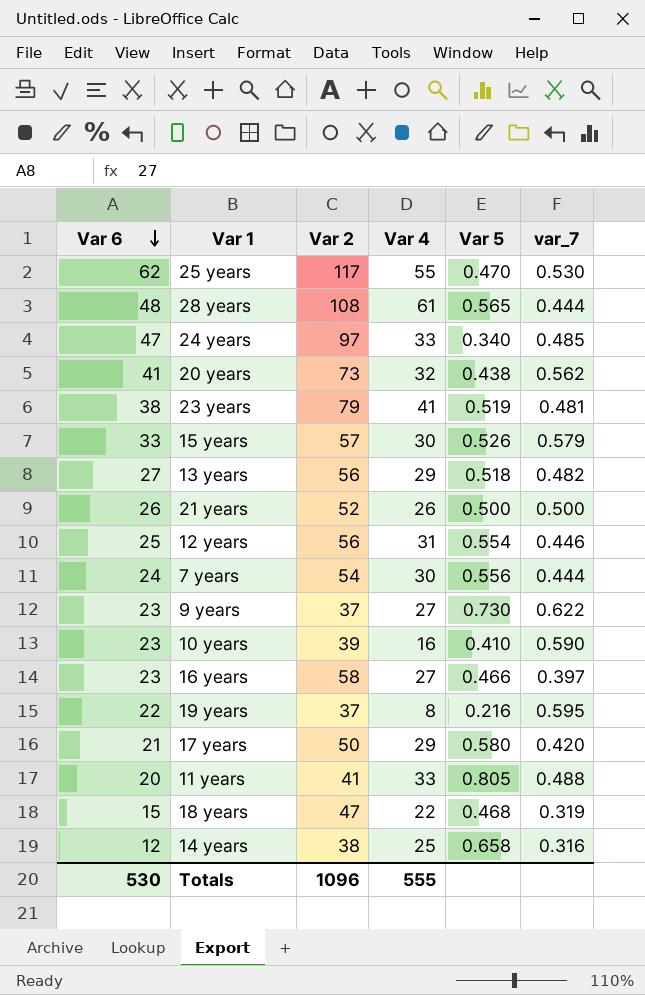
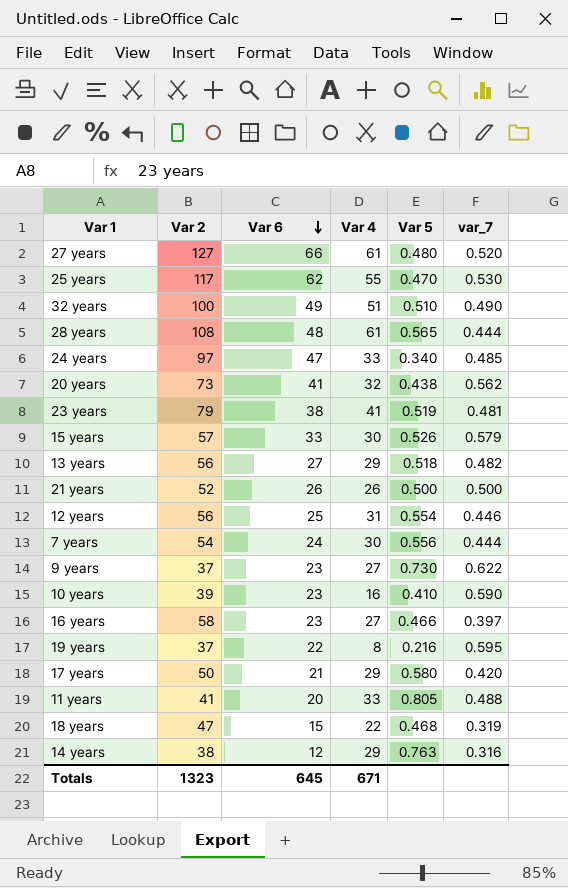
column Var 6 | position: 1 -> 3
row 27 years: none -> 127 | 66 | 61 | 0.480 | 0.520
row 32 years: none -> 100 | 49 | 51 | 0.510 | 0.490
14 years | Var 4: 25 -> 29
14 years | Var 5: 0.658 -> 0.763
Totals | Var 2: 1096 -> 1323
Totals | Var 6: 530 -> 645
Totals | Var 4: 555 -> 671

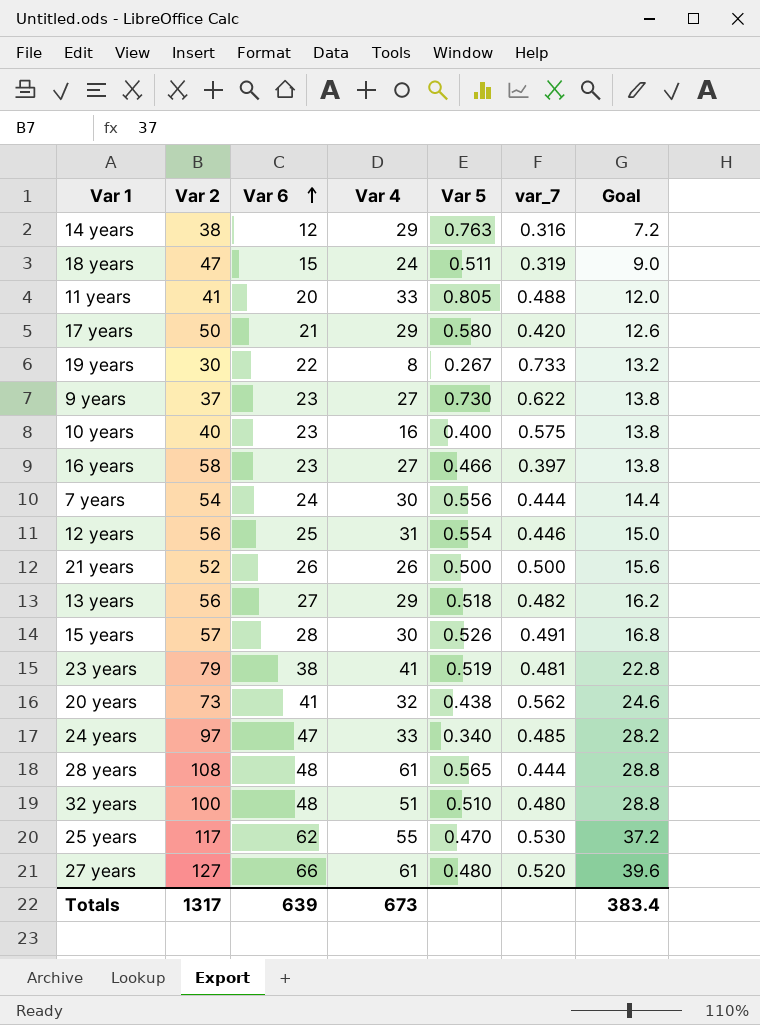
row order: Var 6 descending -> Var 6 ascending
column Goal | formula: none -> [Var 6] * 0.6
18 years | Var 4: 22 -> 24
18 years | Var 5: 0.468 -> 0.511
19 years | Var 2: 37 -> 30
19 years | Var 5: 0.216 -> 0.267
19 years | var_7: 0.595 -> 0.733
10 years | Var 2: 39 -> 40
10 years | Var 5: 0.410 -> 0.400
10 years | var_7: 0.590 -> 0.575
15 years | Var 6: 33 -> 28
15 years | var_7: 0.579 -> 0.491
32 years | Var 6: 49 -> 48
32 years | var_7: 0.490 -> 0.480
Totals | Var 2: 1323 -> 1317
Totals | Var 6: 645 -> 639
Totals | Var 4: 671 -> 673

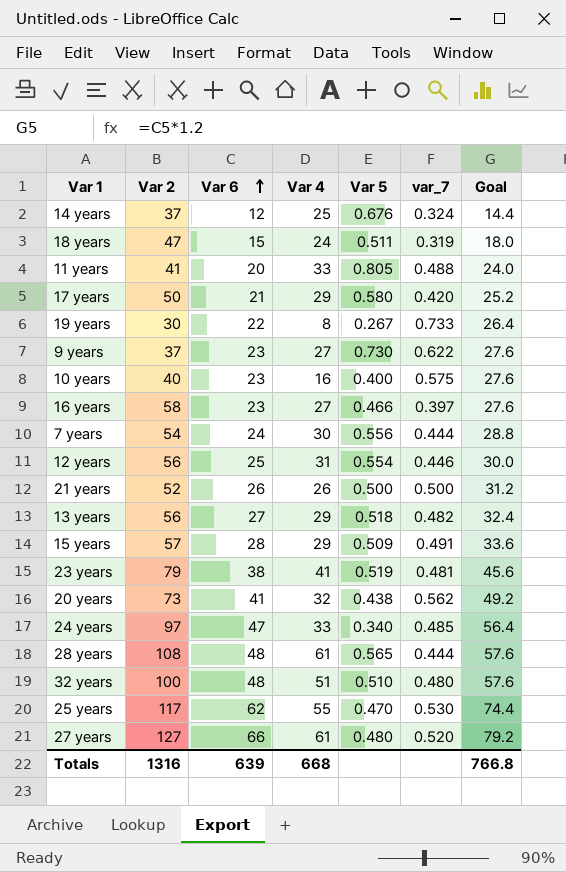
column Goal | formula: [Var 6] * 0.6 -> [Var 6] * 1.2
14 years | Var 2: 38 -> 37
14 years | Var 4: 29 -> 25
14 years | Var 5: 0.763 -> 0.676
14 years | var_7: 0.316 -> 0.324
15 years | Var 4: 30 -> 29
15 years | Var 5: 0.526 -> 0.509
Totals | Var 2: 1317 -> 1316
Totals | Var 4: 673 -> 668
Totals | Goal: 383.4 -> 766.8

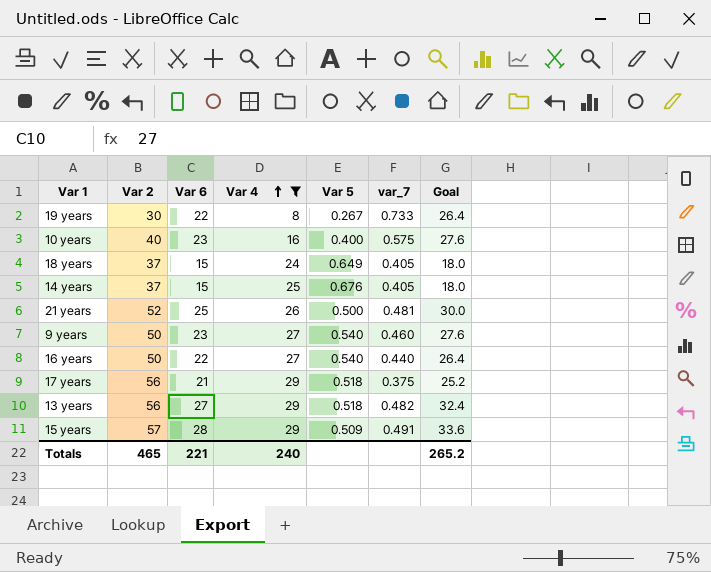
filter: none -> Var 4 <= 29
row order: Var 6 ascending -> Var 4 ascending
18 years | Var 2: 47 -> 37
18 years | Var 5: 0.511 -> 0.649
18 years | var_7: 0.319 -> 0.405
14 years | Var 6: 12 -> 15
14 years | var_7: 0.324 -> 0.405
14 years | Goal: 14.4 -> 18.0
21 years | Var 6: 26 -> 25
21 years | var_7: 0.500 -> 0.481
21 years | Goal: 31.2 -> 30.0
9 years | Var 2: 37 -> 50
9 years | Var 5: 0.730 -> 0.540
9 years | var_7: 0.622 -> 0.460
16 years | Var 2: 58 -> 50
16 years | Var 6: 23 -> 22
16 years | Var 5: 0.466 -> 0.540
16 years | var_7: 0.397 -> 0.440
16 years | Goal: 27.6 -> 26.4
17 years | Var 2: 50 -> 56
17 years | Var 5: 0.580 -> 0.518
17 years | var_7: 0.420 -> 0.375
Totals | Var 2: 1316 -> 465
Totals | Var 6: 639 -> 221
Totals | Var 4: 668 -> 240
Totals | Goal: 766.8 -> 265.2

